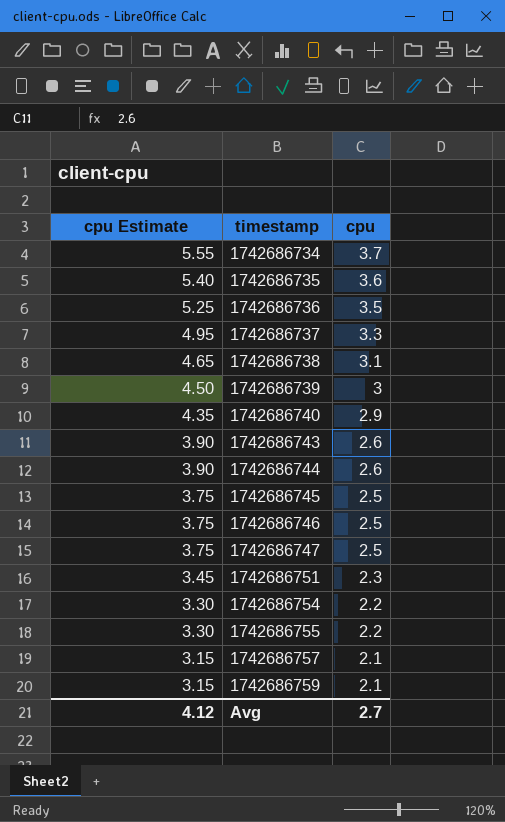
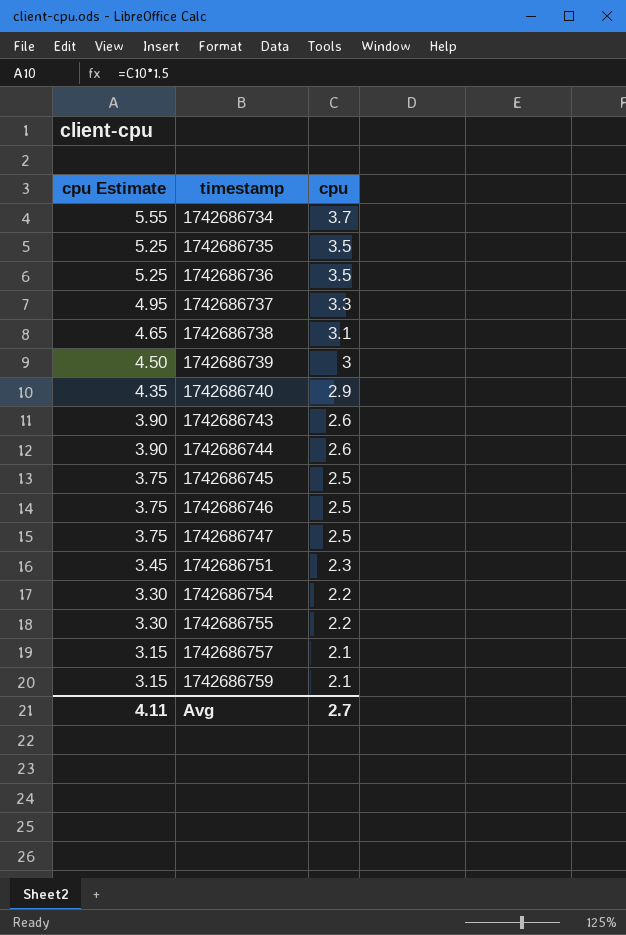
1742686735 | cpu Estimate: 5.40 -> 5.25
1742686735 | cpu: 3.6 -> 3.5
Avg | cpu Estimate: 4.12 -> 4.11

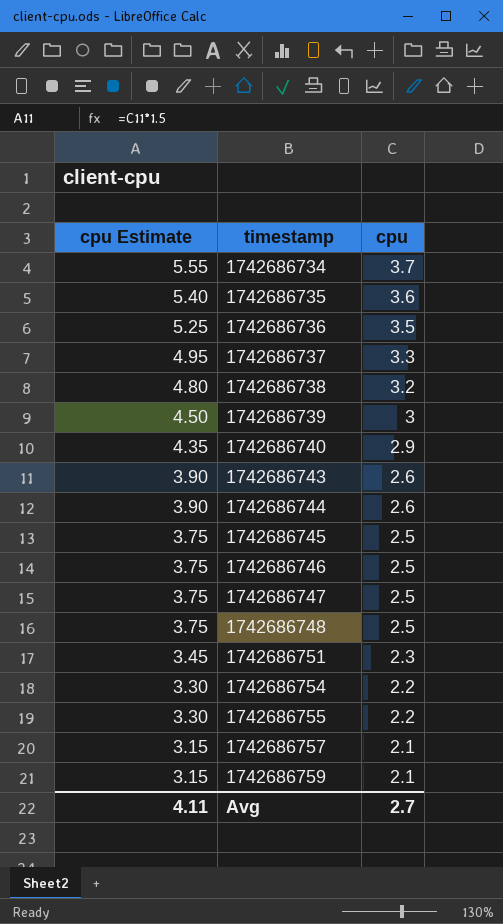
1742686735 | cpu Estimate: 5.25 -> 5.40
1742686735 | cpu: 3.5 -> 3.6
1742686738 | cpu Estimate: 4.65 -> 4.80
1742686738 | cpu: 3.1 -> 3.2
row 1742686748: none -> 3.75 | 2.5

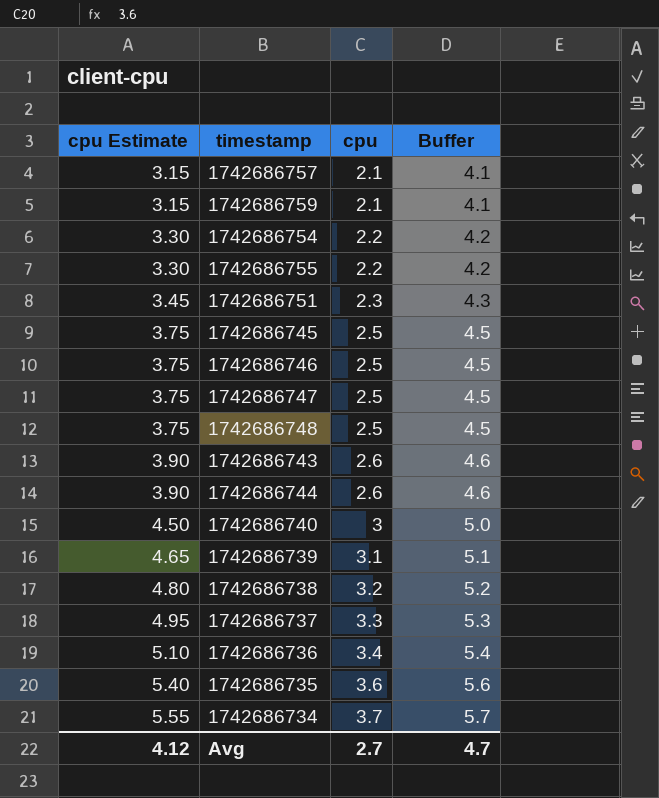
row order: cpu Estimate descending -> cpu Estimate ascending
column Buffer | formula: none -> [cpu] + 2
1742686740 | cpu Estimate: 4.35 -> 4.50
1742686740 | cpu: 2.9 -> 3
1742686739 | cpu Estimate: 4.50 -> 4.65
1742686739 | cpu: 3 -> 3.1
1742686736 | cpu Estimate: 5.25 -> 5.10
1742686736 | cpu: 3.5 -> 3.4
Avg | cpu Estimate: 4.11 -> 4.12

